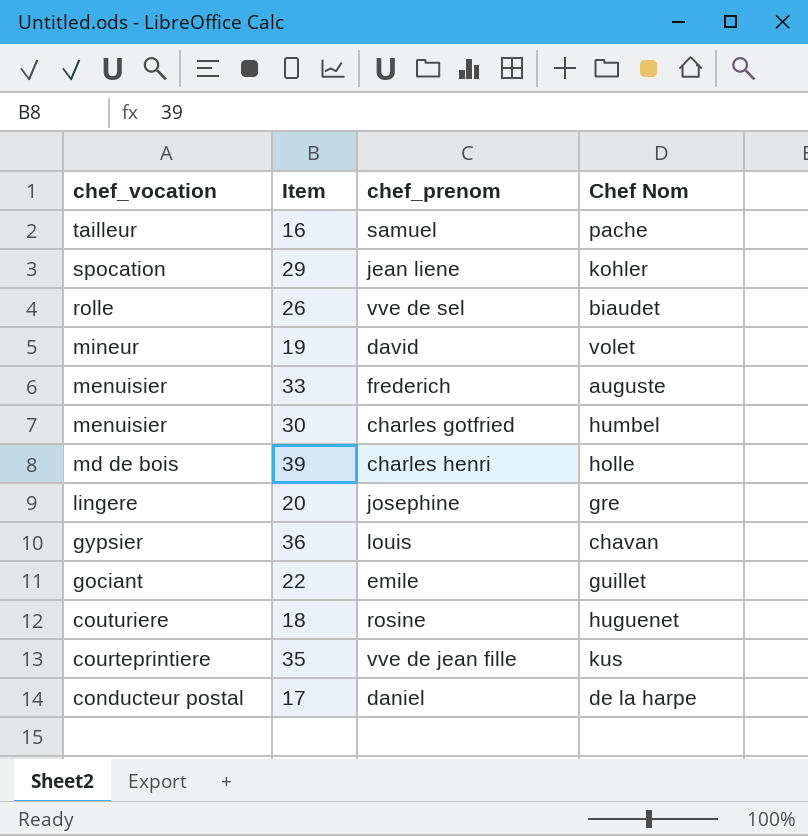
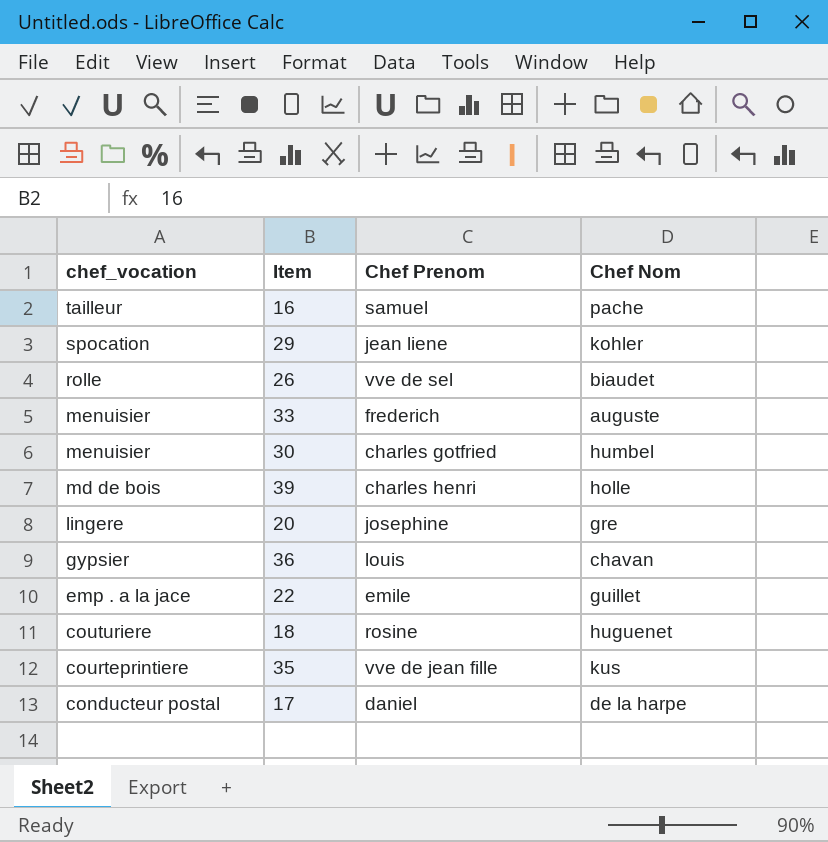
column name: chef_prenom -> Chef Prenom
row 19: mineur | david | volet -> none
22 | chef_vocation: gociant -> emp . a la jace

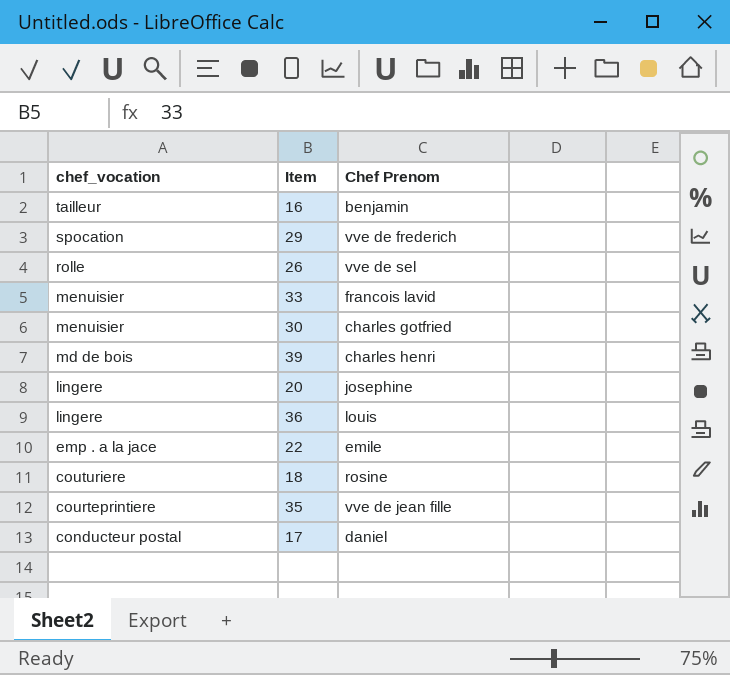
column Chef Nom | position: 4 -> none
16 | Chef Prenom: samuel -> benjamin
29 | Chef Prenom: jean liene -> vve de frederich
33 | Chef Prenom: frederich -> francois lavid
36 | chef_vocation: gypsier -> lingere

